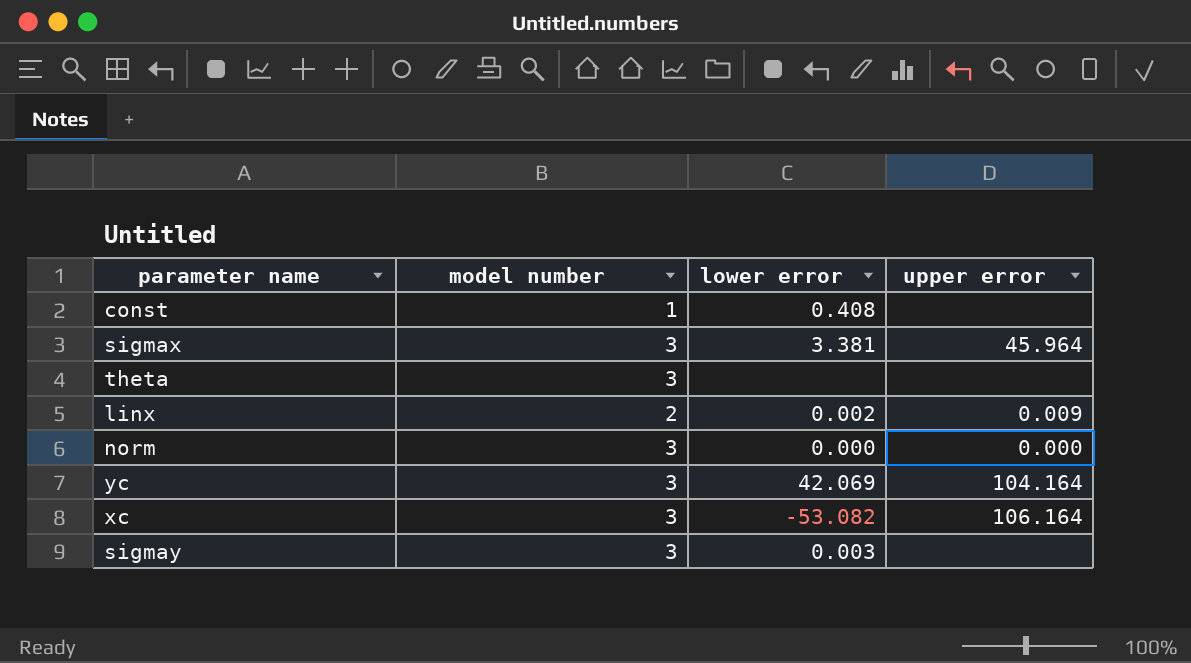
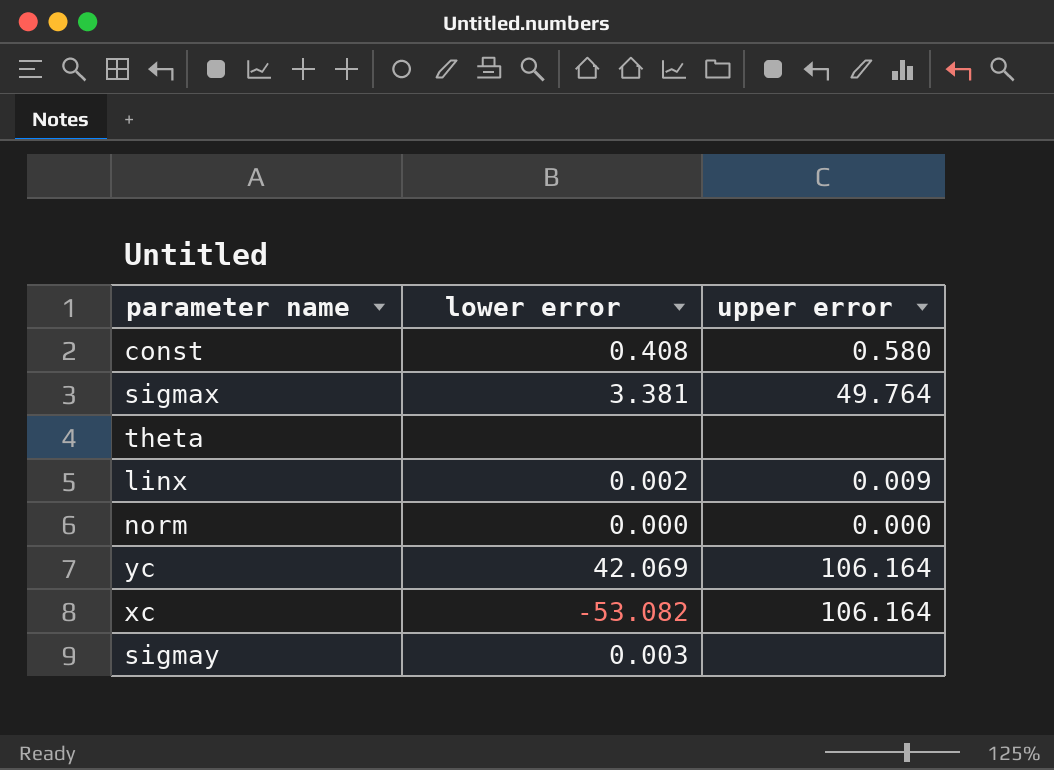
column model number | position: 2 -> none
const | upper error: none -> 0.580
sigmax | upper error: 45.964 -> 49.764
yc | upper error: 104.164 -> 106.164

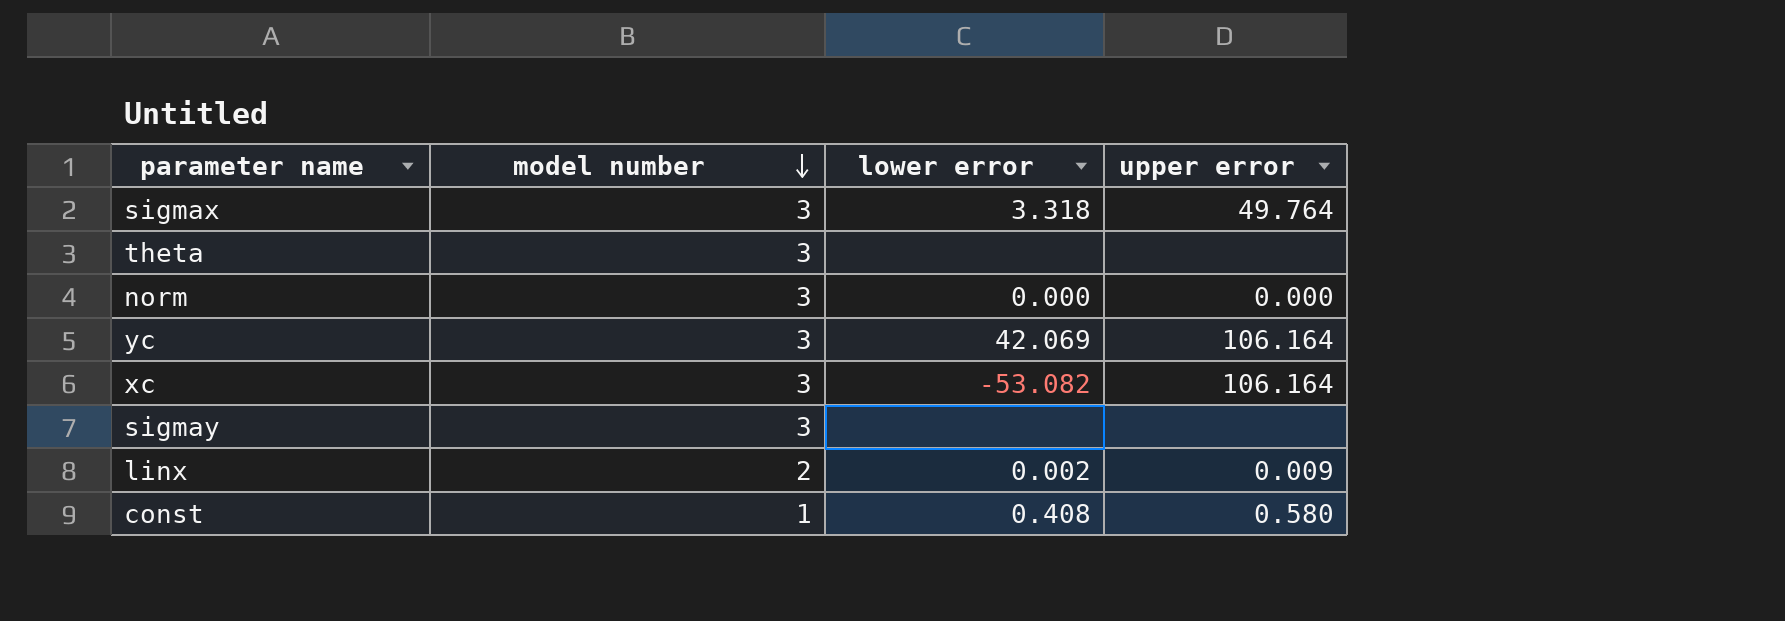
row order: none -> model number descending
column model number | position: none -> 2
sigmax | lower error: 3.381 -> 3.318
sigmay | lower error: 0.003 -> none

